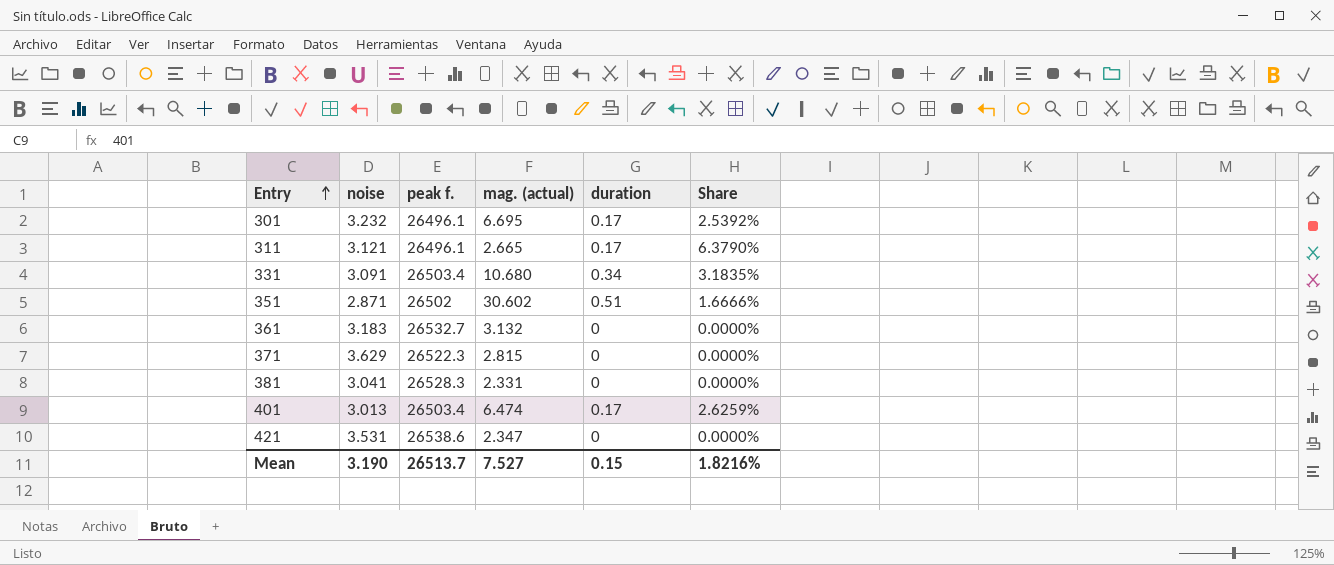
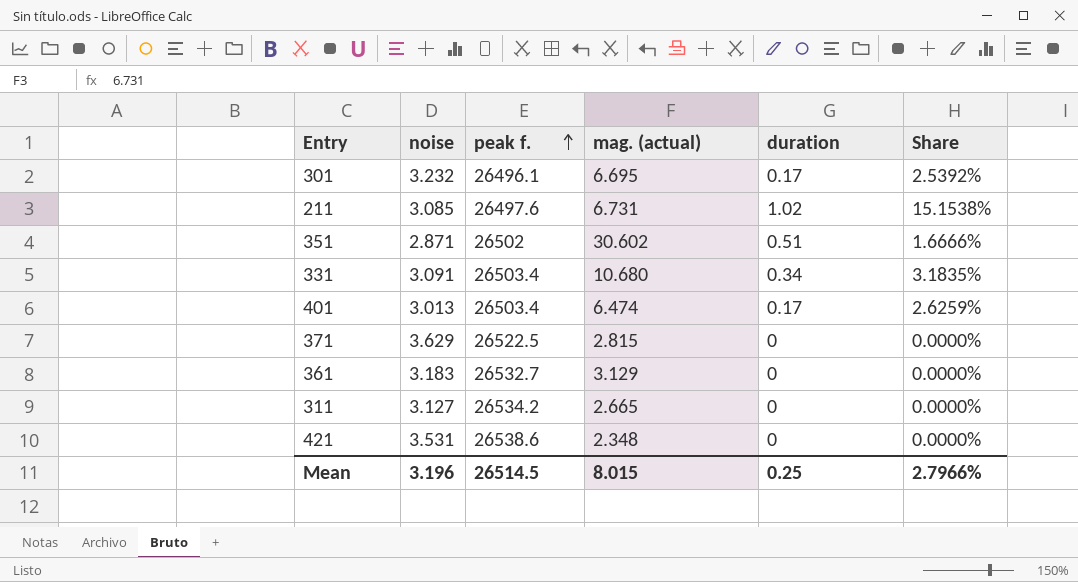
row order: Entry ascending -> peak f. ascending
row 381: 3.041 | 26528.3 | 2.331 | 0 | 0.0000% -> none
row 211: none -> 3.085 | 26497.6 | 6.731 | 1.02 | 15.1538%
371 | peak f.: 26522.3 -> 26522.5
361 | mag. (actual): 3.132 -> 3.129
311 | noise: 3.121 -> 3.127
311 | peak f.: 26496.1 -> 26534.2
311 | duration: 0.17 -> 0
311 | Share: 6.3790% -> 0.0000%
421 | mag. (actual): 2.347 -> 2.348
Mean | noise: 3.190 -> 3.196
Mean | peak f.: 26513.7 -> 26514.5
Mean | mag. (actual): 7.527 -> 8.015
Mean | duration: 0.15 -> 0.25
Mean | Share: 1.8216% -> 2.7966%

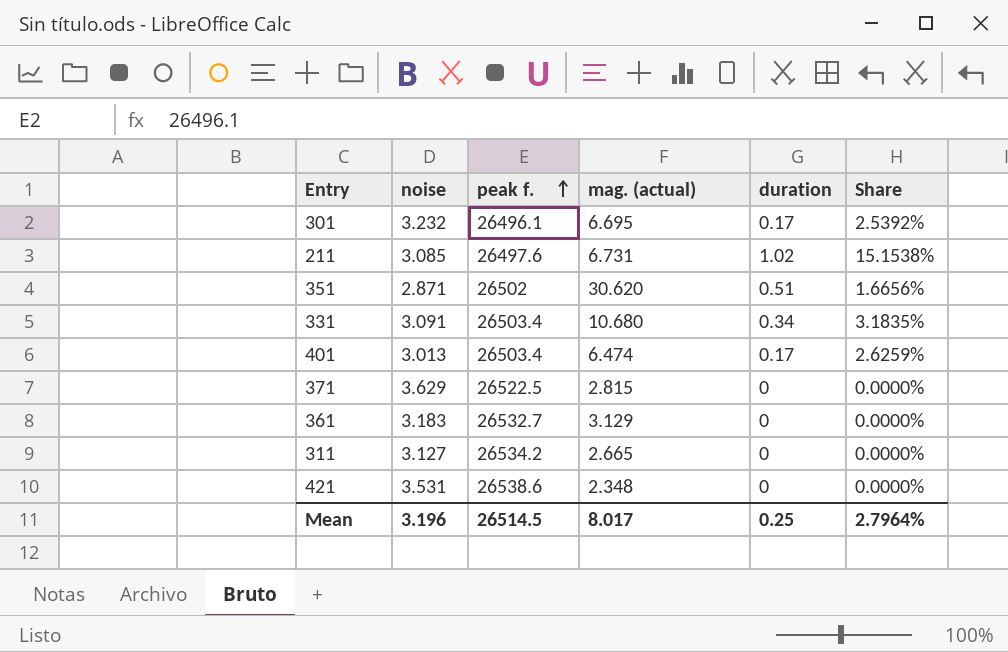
351 | mag. (actual): 30.602 -> 30.620
351 | Share: 1.6666% -> 1.6656%
Mean | mag. (actual): 8.015 -> 8.017
Mean | Share: 2.7966% -> 2.7964%

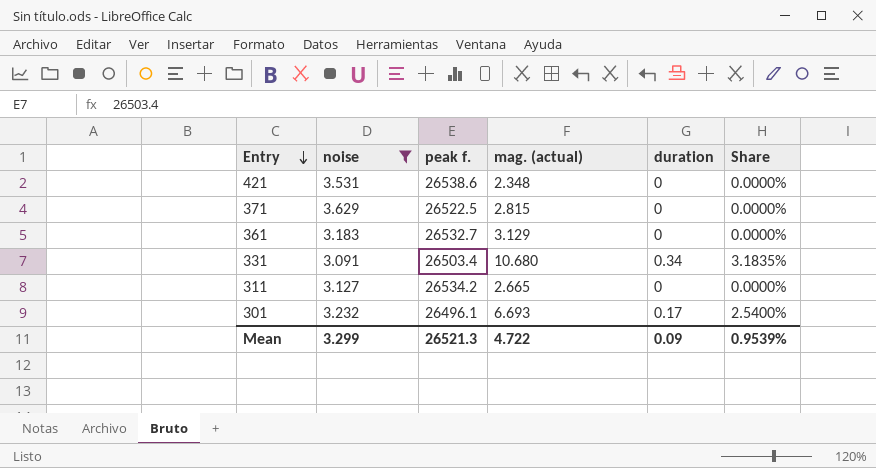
filter: none -> noise >= 3.091
row order: peak f. ascending -> Entry descending
301 | mag. (actual): 6.695 -> 6.693
301 | Share: 2.5392% -> 2.5400%
Mean | noise: 3.196 -> 3.299
Mean | peak f.: 26514.5 -> 26521.3
Mean | mag. (actual): 8.017 -> 4.722
Mean | duration: 0.25 -> 0.09
Mean | Share: 2.7964% -> 0.9539%

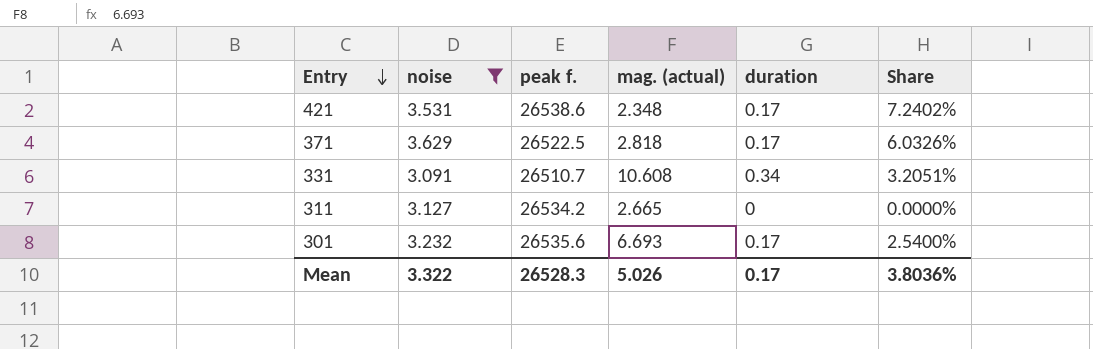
row 361: 3.183 | 26532.7 | 3.129 | 0 | 0.0000% -> none
421 | duration: 0 -> 0.17
421 | Share: 0.0000% -> 7.2402%
371 | mag. (actual): 2.815 -> 2.818
371 | duration: 0 -> 0.17
371 | Share: 0.0000% -> 6.0326%
331 | peak f.: 26503.4 -> 26510.7
331 | mag. (actual): 10.680 -> 10.608
331 | Share: 3.1835% -> 3.2051%
301 | peak f.: 26496.1 -> 26535.6
Mean | noise: 3.299 -> 3.322
Mean | peak f.: 26521.3 -> 26528.3
Mean | mag. (actual): 4.722 -> 5.026
Mean | duration: 0.09 -> 0.17
Mean | Share: 0.9539% -> 3.8036%

